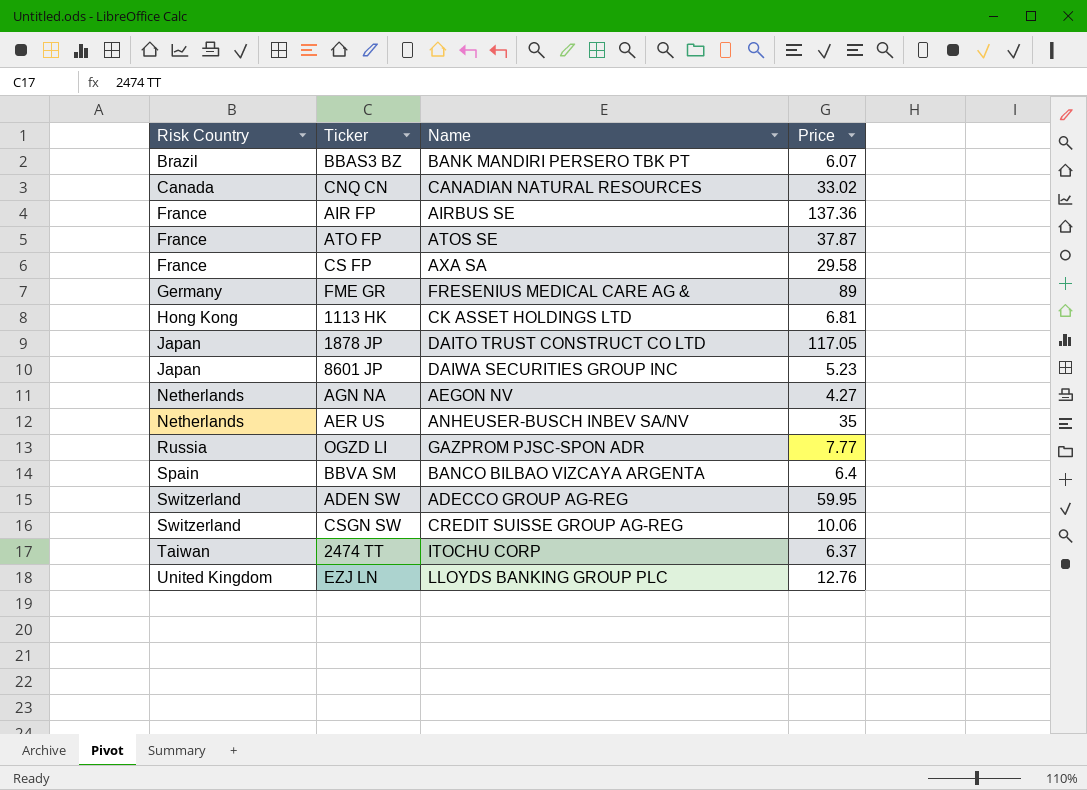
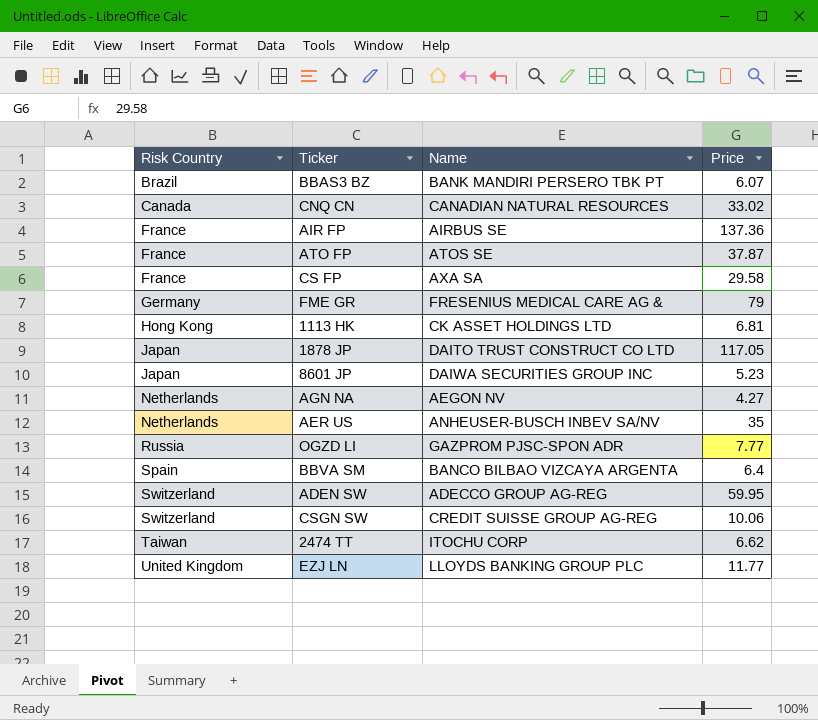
FME GR | Price: 89 -> 79
2474 TT | Price: 6.37 -> 6.62
EZJ LN | Price: 12.76 -> 11.77

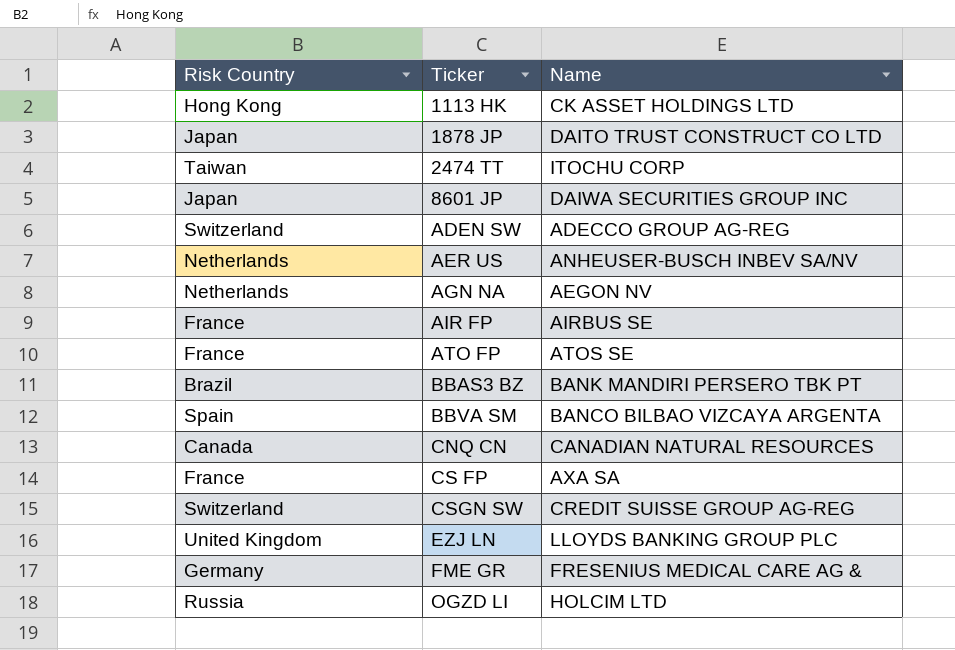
row order: Risk Country ascending -> Ticker ascending
column Price | position: 4 -> none
OGZD LI | Name: GAZPROM PJSC-SPON ADR -> HOLCIM LTD

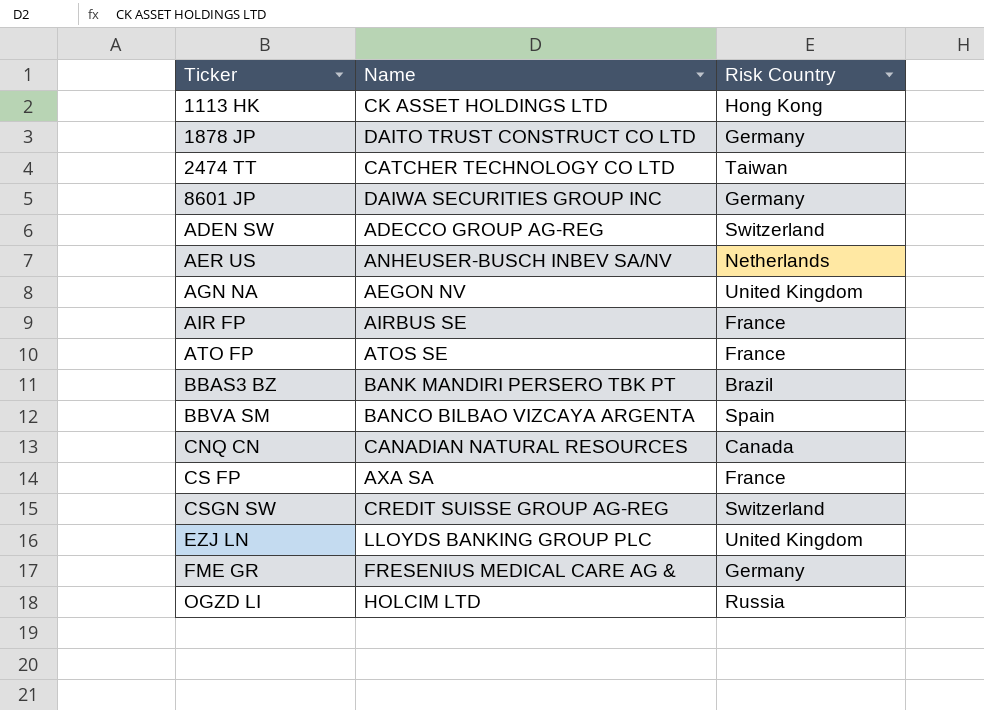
column Risk Country | position: 1 -> 3
1878 JP | Risk Country: Japan -> Germany
2474 TT | Name: ITOCHU CORP -> CATCHER TECHNOLOGY CO LTD
8601 JP | Risk Country: Japan -> Germany
AGN NA | Risk Country: Netherlands -> United Kingdom

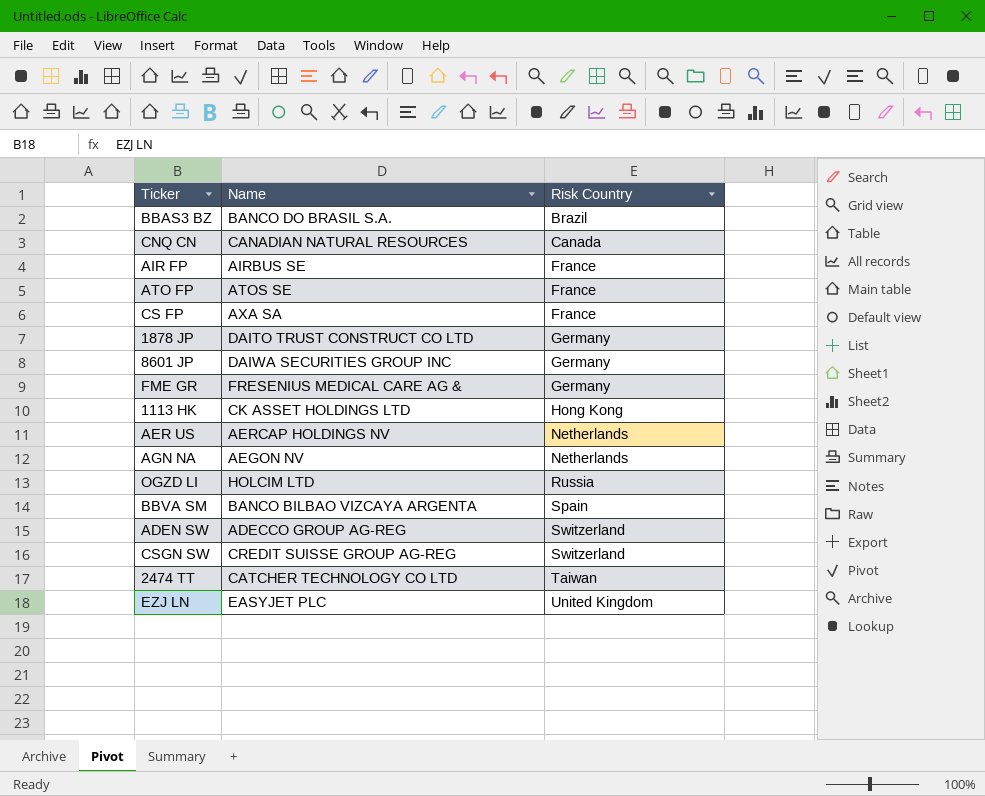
row order: Ticker ascending -> Risk Country ascending
BBAS3 BZ | Name: BANK MANDIRI PERSERO TBK PT -> BANCO DO BRASIL S.A.
AER US | Name: ANHEUSER-BUSCH INBEV SA/NV -> AERCAP HOLDINGS NV
AGN NA | Risk Country: United Kingdom -> Netherlands
EZJ LN | Name: LLOYDS BANKING GROUP PLC -> EASYJET PLC

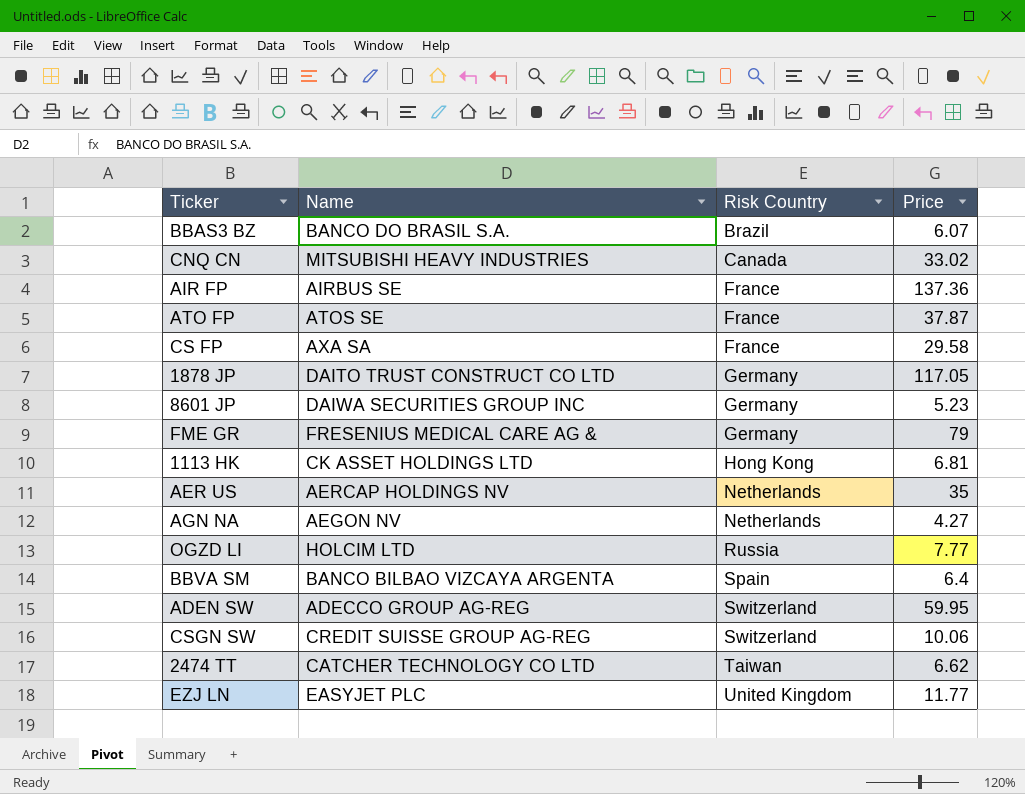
column Price | position: none -> 4
CNQ CN | Name: CANADIAN NATURAL RESOURCES -> MITSUBISHI HEAVY INDUSTRIES

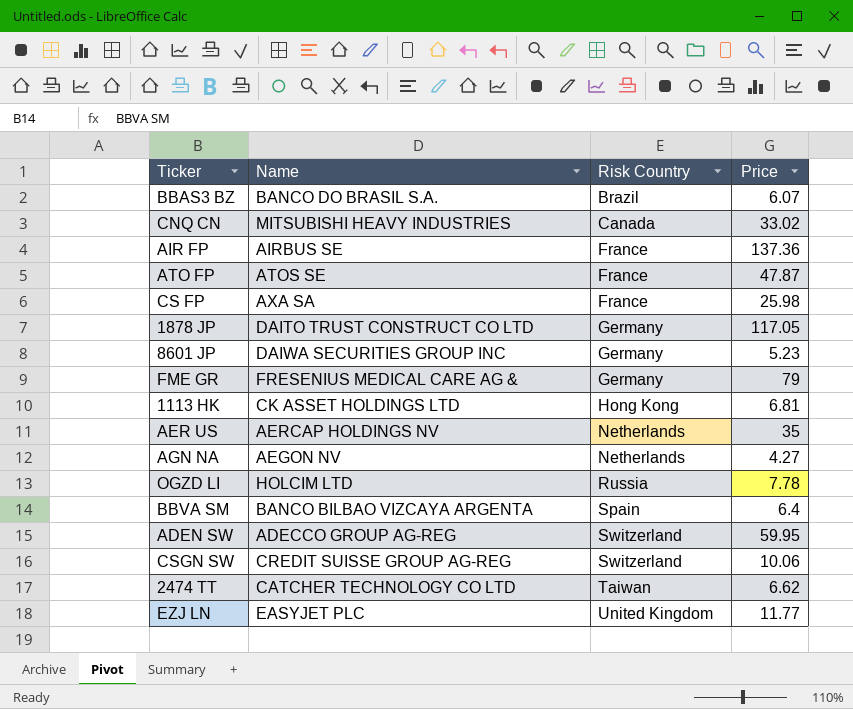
ATO FP | Price: 37.87 -> 47.87
CS FP | Price: 29.58 -> 25.98
OGZD LI | Price: 7.77 -> 7.78

